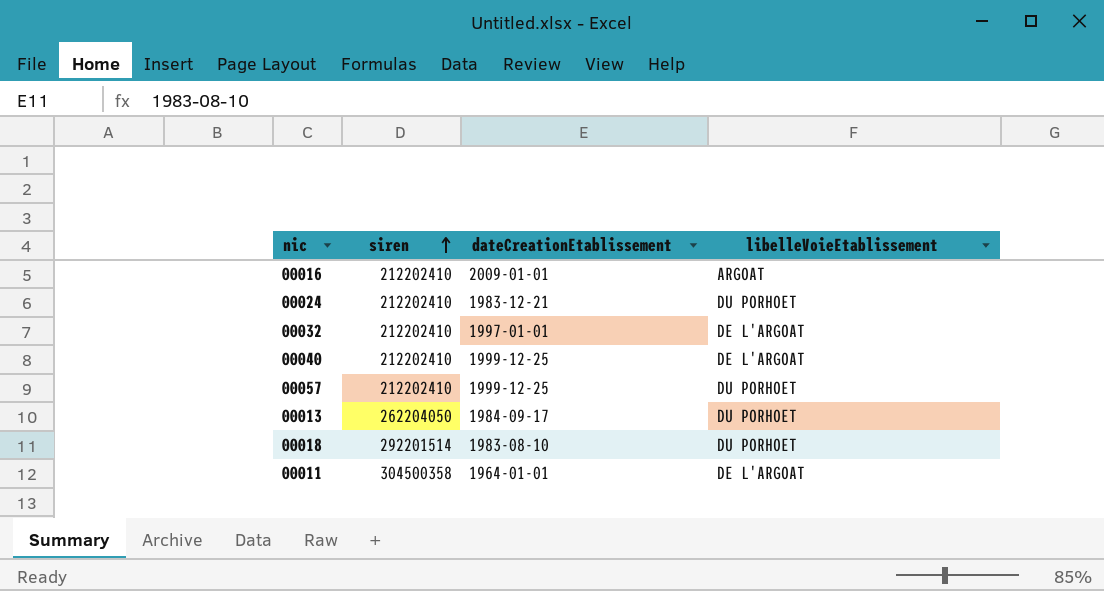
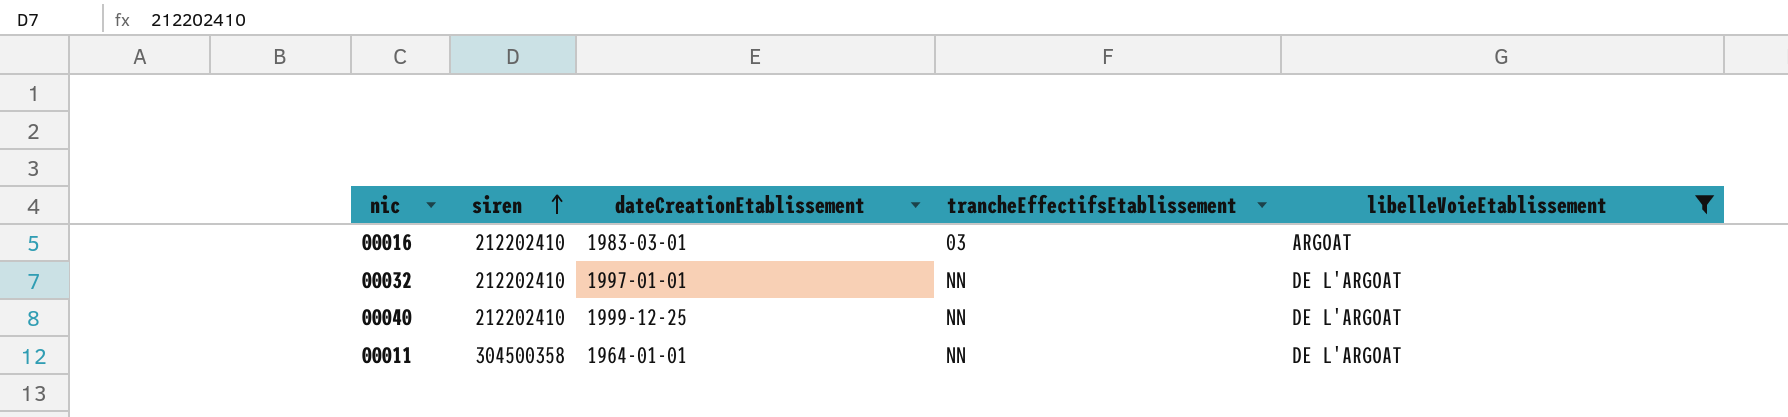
filter: none -> libelleVoieEtablissement != DU PORHOET
column trancheEffectifsEtablissement | position: none -> 4
00016 | dateCreationEtablissement: 2009-01-01 -> 1983-03-01

